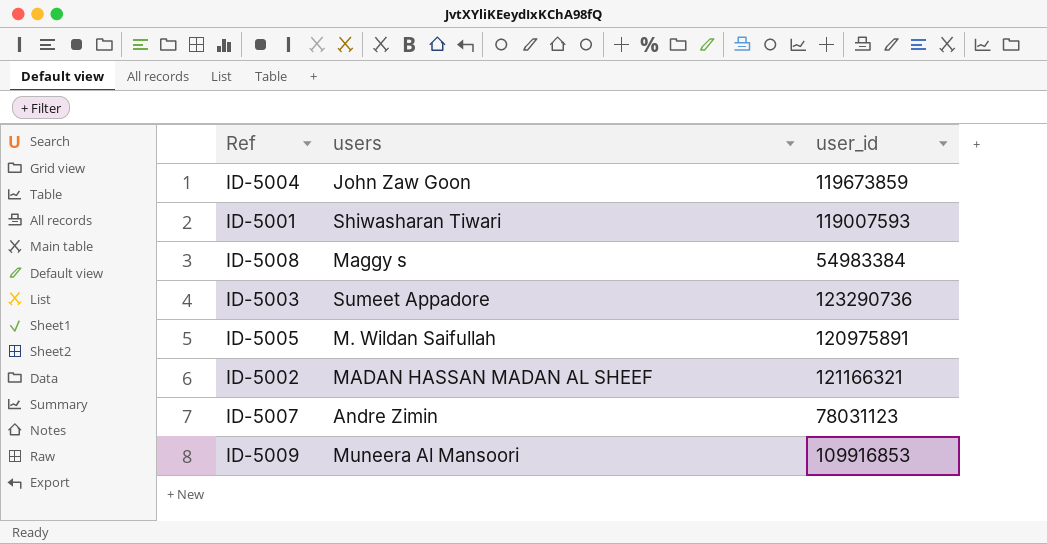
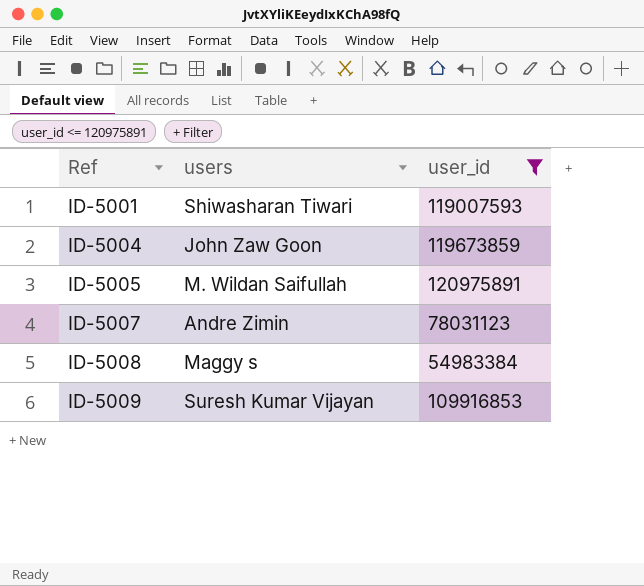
filter: none -> user_id <= 120975891
row order: none -> Ref ascending
ID-5009 | users: Muneera Al Mansoori -> Suresh Kumar Vijayan

